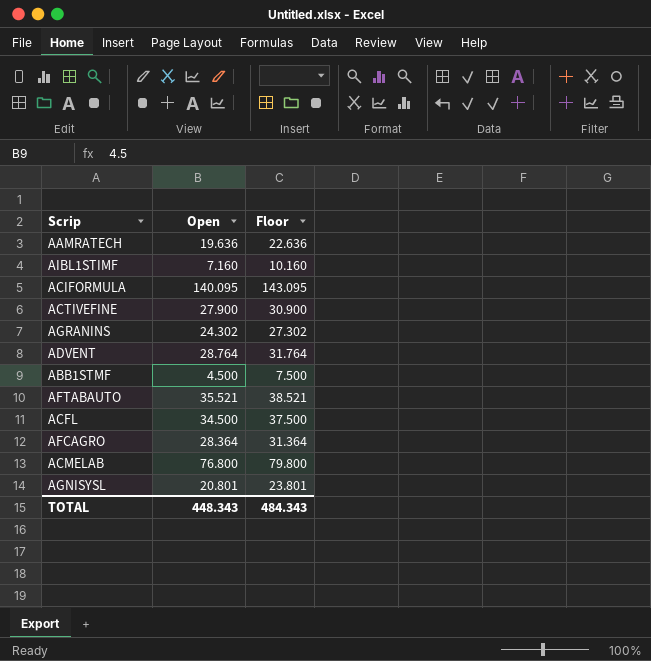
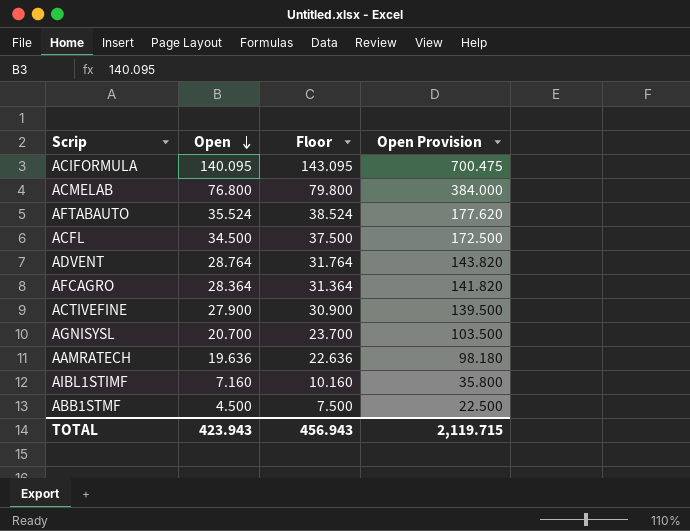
row order: none -> Open descending
column Open Provision | formula: none -> [Open] * 5
row AGRANINS: 24.302 | 27.302 -> none
AFTABAUTO | Open: 35.521 -> 35.524
AFTABAUTO | Floor: 38.521 -> 38.524
AGNISYSL | Open: 20.801 -> 20.700
AGNISYSL | Floor: 23.801 -> 23.700
TOTAL | Open: 448.343 -> 423.943
TOTAL | Floor: 484.343 -> 456.943

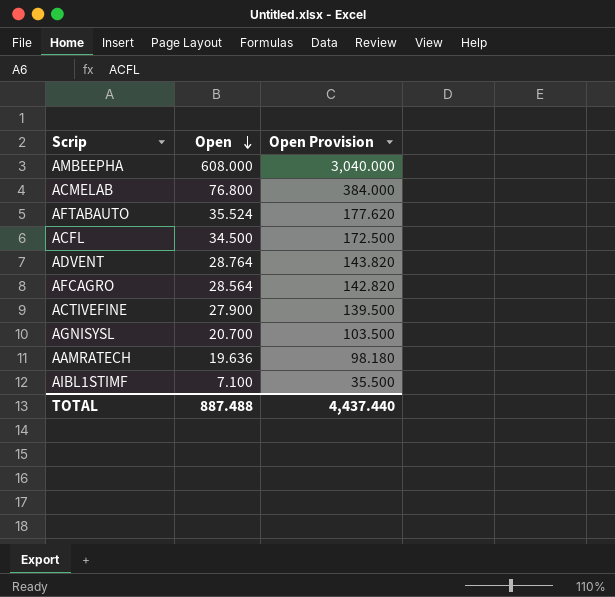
column Floor | formula: [Open] + 3 -> none
row ACIFORMULA: 140.095 | 143.095 | 700.475 -> none
row ABB1STMF: 4.500 | 7.500 | 22.500 -> none
row AMBEEPHA: none -> 608.000 | 3,040.000
AFCAGRO | Open: 28.364 -> 28.564
AFCAGRO | Open Provision: 141.820 -> 142.820
AIBL1STIMF | Open: 7.160 -> 7.100
AIBL1STIMF | Open Provision: 35.800 -> 35.500
TOTAL | Open: 423.943 -> 887.488
TOTAL | Open Provision: 2,119.715 -> 4,437.440

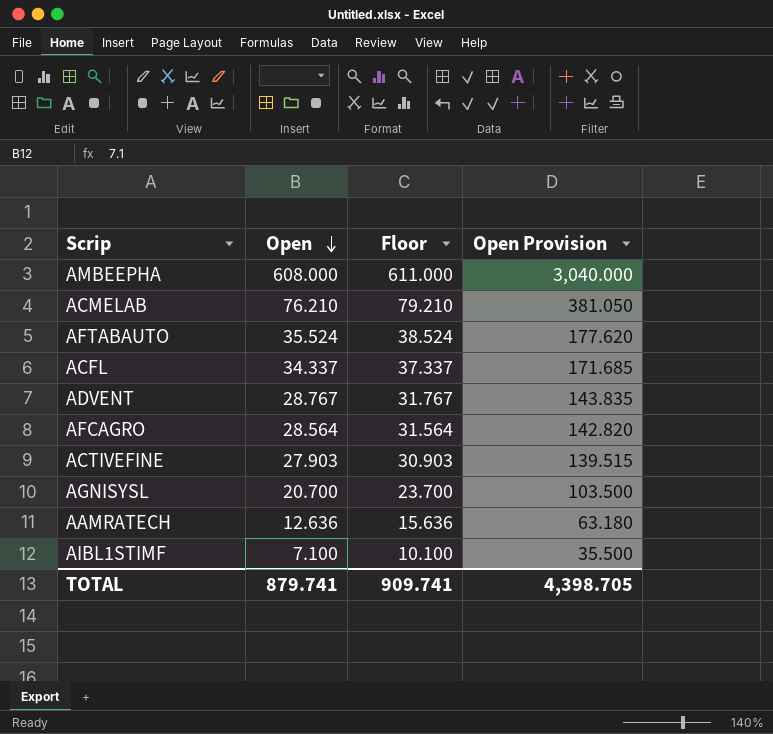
column Floor | formula: none -> [Open] + 3
ACMELAB | Open: 76.800 -> 76.210
ACMELAB | Open Provision: 384.000 -> 381.050
ACFL | Open: 34.500 -> 34.337
ACFL | Open Provision: 172.500 -> 171.685
ADVENT | Open: 28.764 -> 28.767
ADVENT | Open Provision: 143.820 -> 143.835
ACTIVEFINE | Open: 27.900 -> 27.903
ACTIVEFINE | Open Provision: 139.500 -> 139.515
AAMRATECH | Open: 19.636 -> 12.636
AAMRATECH | Open Provision: 98.180 -> 63.180
TOTAL | Open: 887.488 -> 879.741
TOTAL | Open Provision: 4,437.440 -> 4,398.705

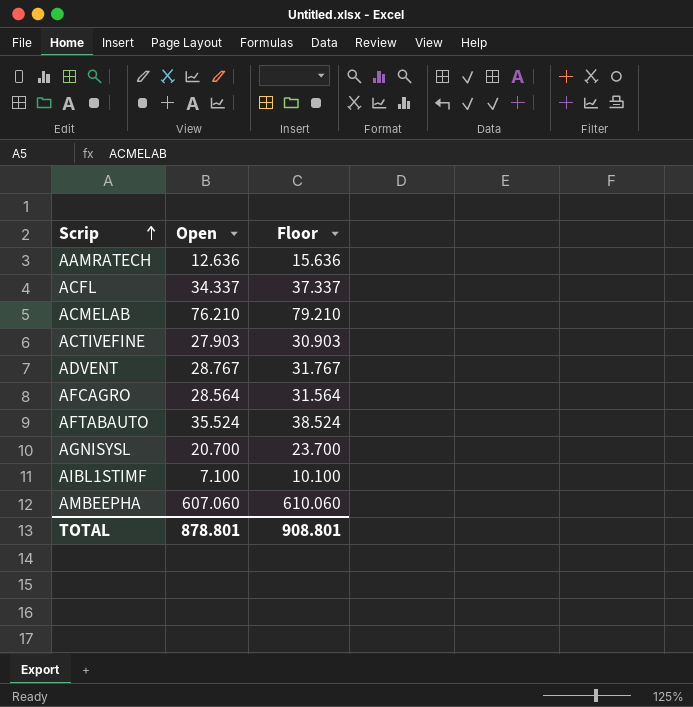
row order: Open descending -> Scrip ascending
column Open Provision | formula: [Open] * 5 -> none
AMBEEPHA | Open: 608.000 -> 607.060
AMBEEPHA | Floor: 611.000 -> 610.060
TOTAL | Open: 879.741 -> 878.801
TOTAL | Floor: 909.741 -> 908.801

